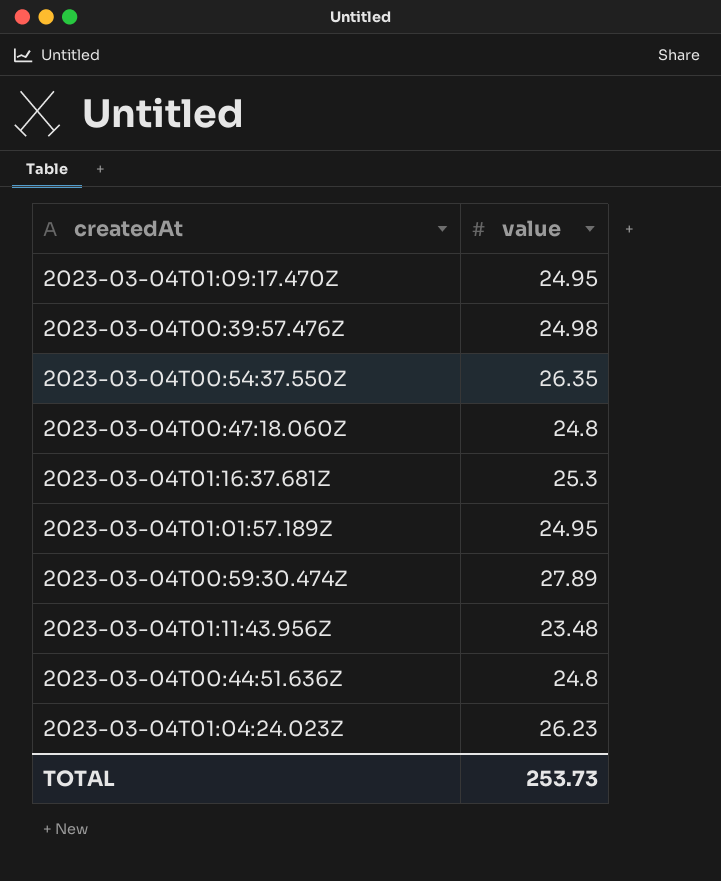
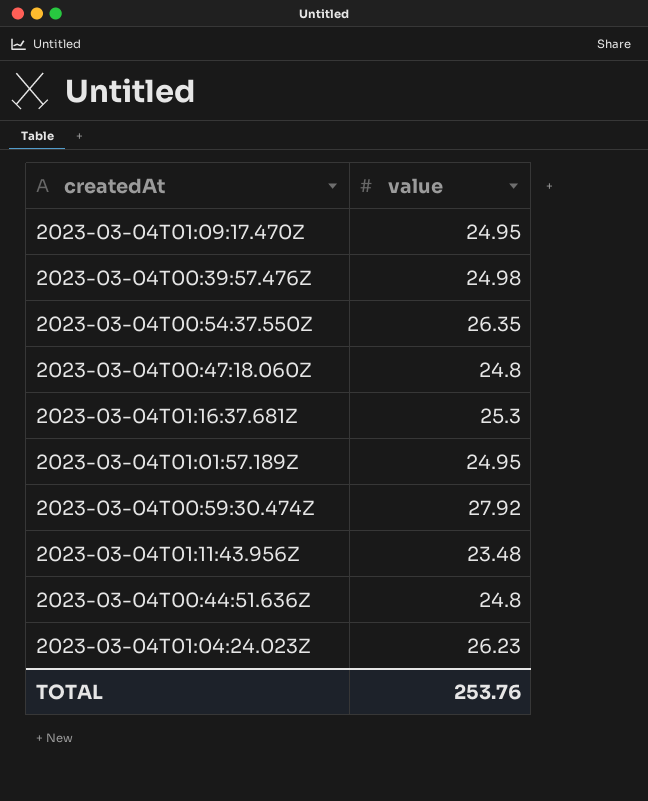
2023-03-04T00:59:30.474Z | value: 27.89 -> 27.92
TOTAL | value: 253.73 -> 253.76

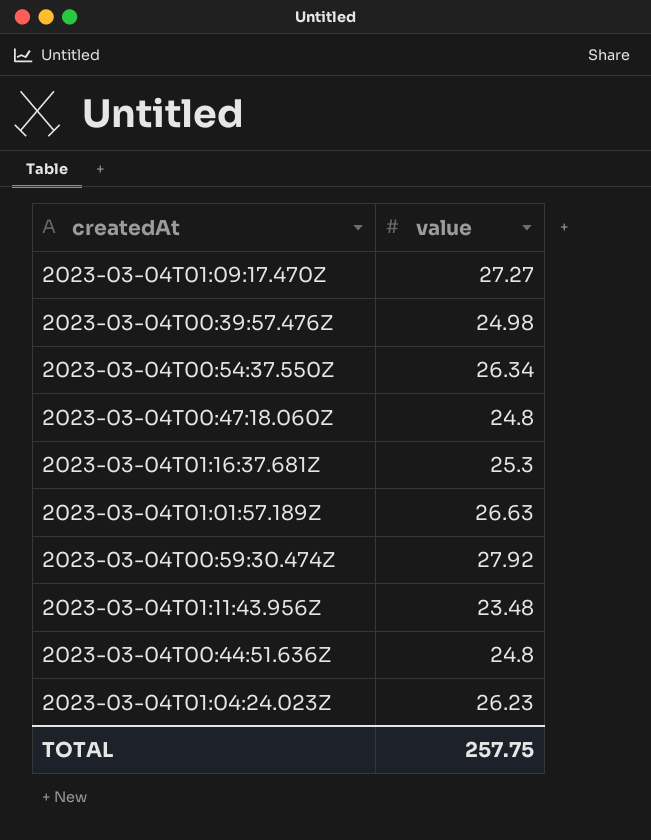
2023-03-04T01:09:17.470Z | value: 24.95 -> 27.27
2023-03-04T00:54:37.550Z | value: 26.35 -> 26.34
2023-03-04T01:01:57.189Z | value: 24.95 -> 26.63
TOTAL | value: 253.76 -> 257.75

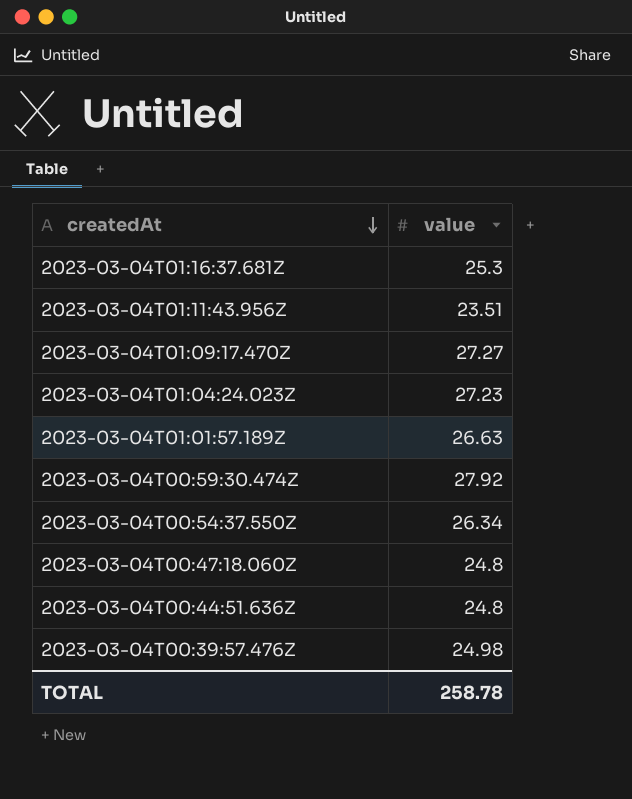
row order: none -> createdAt descending
2023-03-04T01:11:43.956Z | value: 23.48 -> 23.51
2023-03-04T01:04:24.023Z | value: 26.23 -> 27.23
TOTAL | value: 257.75 -> 258.78

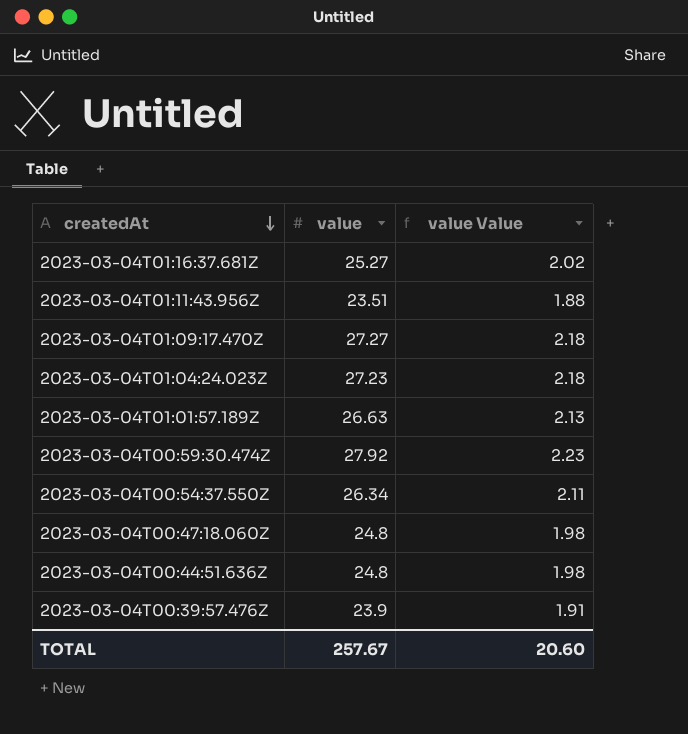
column value Value | formula: none -> [value] * 0.08
2023-03-04T01:16:37.681Z | value: 25.3 -> 25.27
2023-03-04T00:39:57.476Z | value: 24.98 -> 23.9
TOTAL | value: 258.78 -> 257.67

